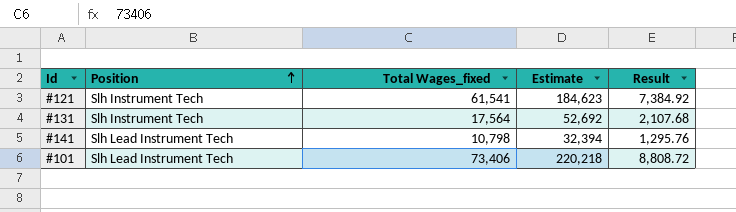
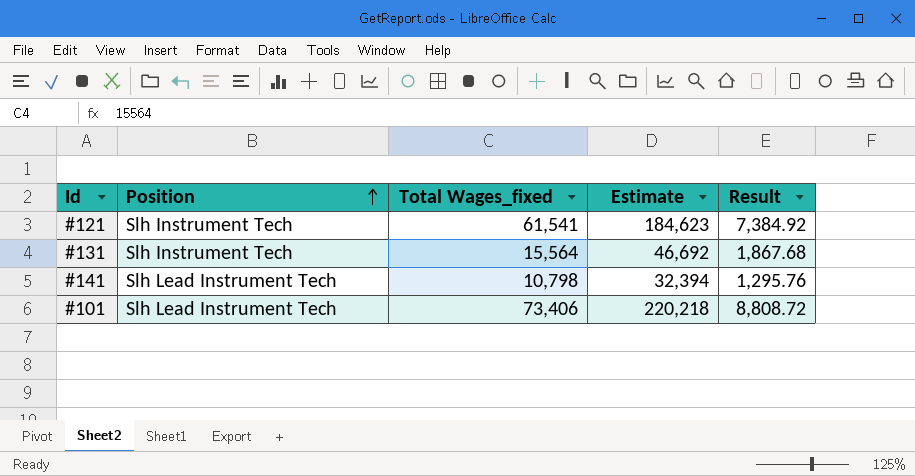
#131 | Total Wages_fixed: 17,564 -> 15,564
#131 | Estimate: 52,692 -> 46,692
#131 | Result: 2,107.68 -> 1,867.68

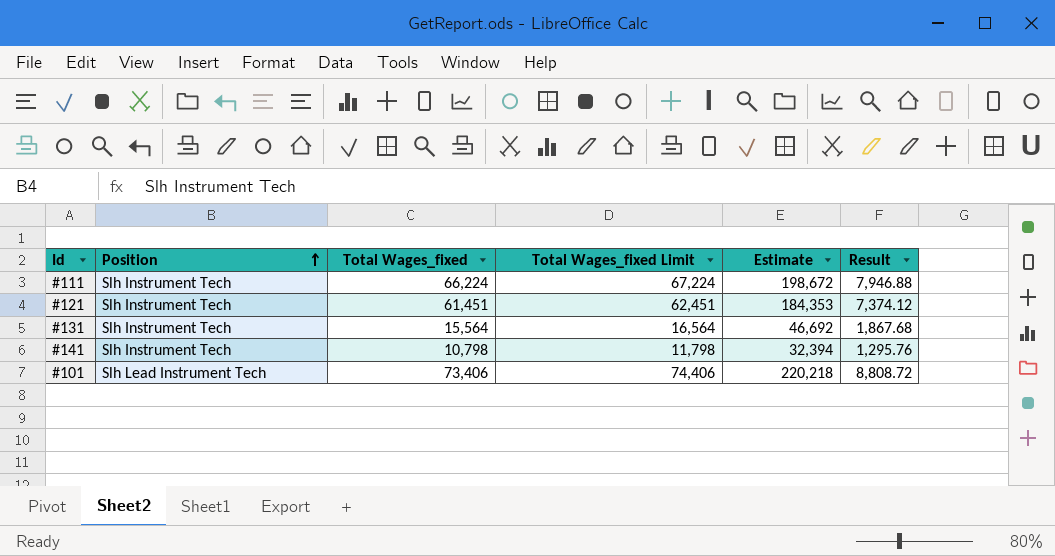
column Total Wages_fixed Limit | formula: none -> [Total Wages_fixed] + 1000
row #111: none -> Slh Instrument Tech | 66,224 | 67,224 | 198,672 | 7,946.88
#121 | Total Wages_fixed: 61,541 -> 61,451
#121 | Estimate: 184,623 -> 184,353
#121 | Result: 7,384.92 -> 7,374.12
#141 | Position: Slh Lead Instrument Tech -> Slh Instrument Tech

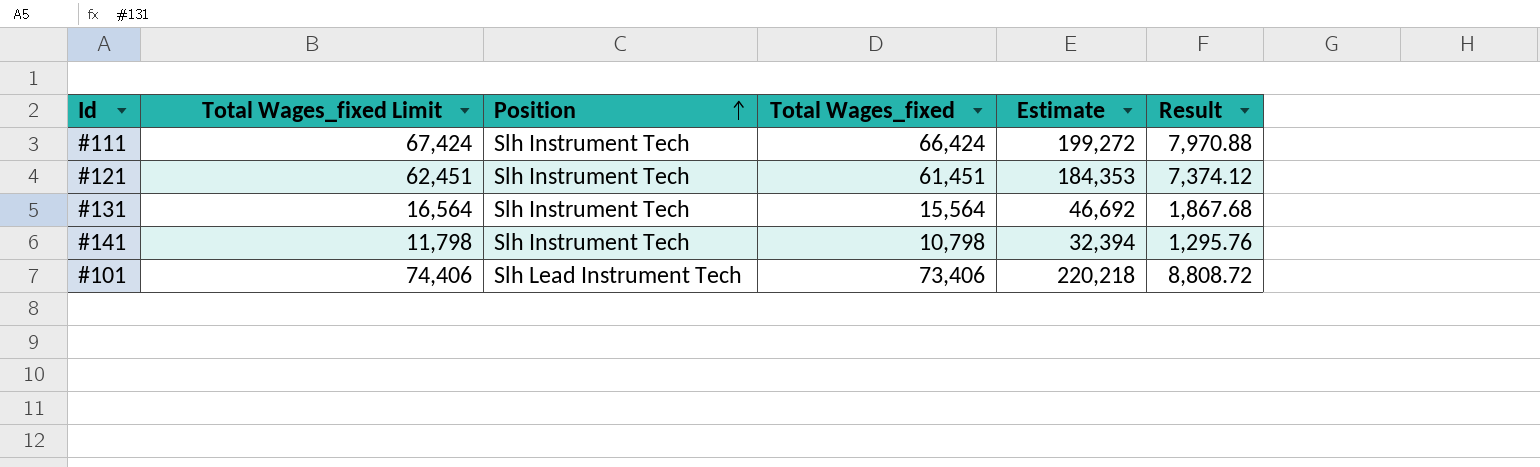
column Total Wages_fixed Limit | position: 4 -> 2
#111 | Total Wages_fixed Limit: 67,224 -> 67,424
#111 | Total Wages_fixed: 66,224 -> 66,424
#111 | Estimate: 198,672 -> 199,272
#111 | Result: 7,946.88 -> 7,970.88

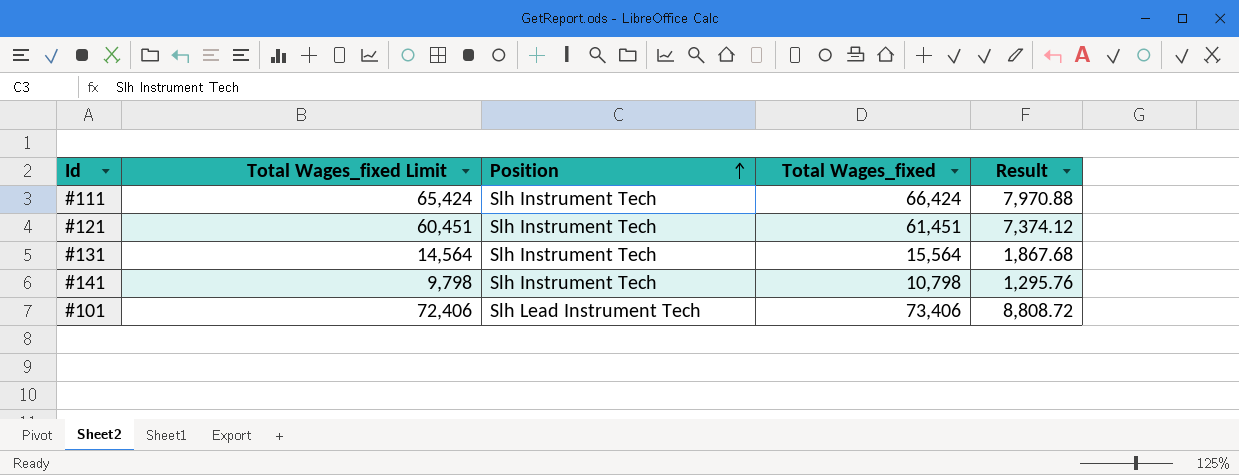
column Estimate | formula: [Total Wages_fixed] * 3 -> none
column Total Wages_fixed Limit | formula: [Total Wages_fixed] + 1000 -> [Total Wages_fixed] - 1000

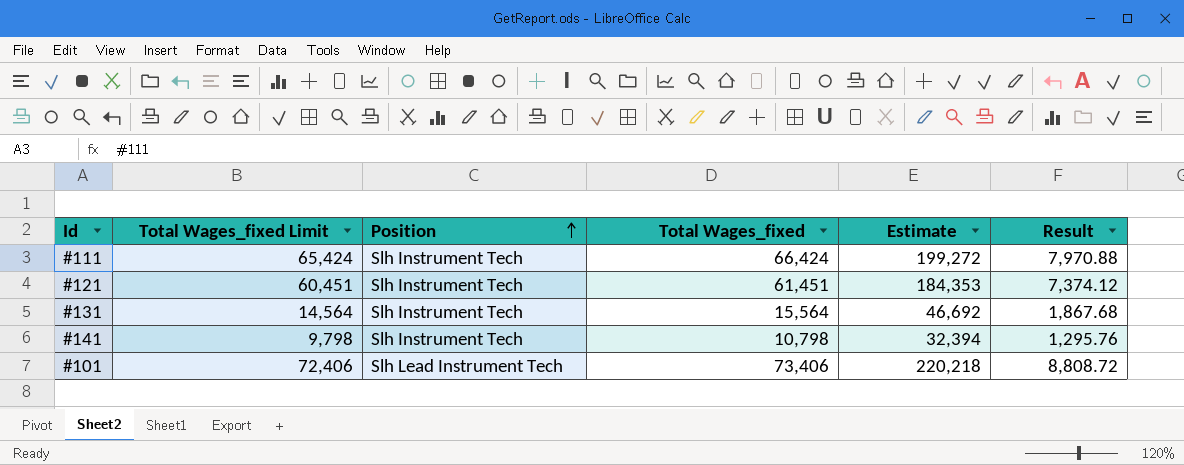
column Estimate | formula: none -> [Total Wages_fixed] * 3

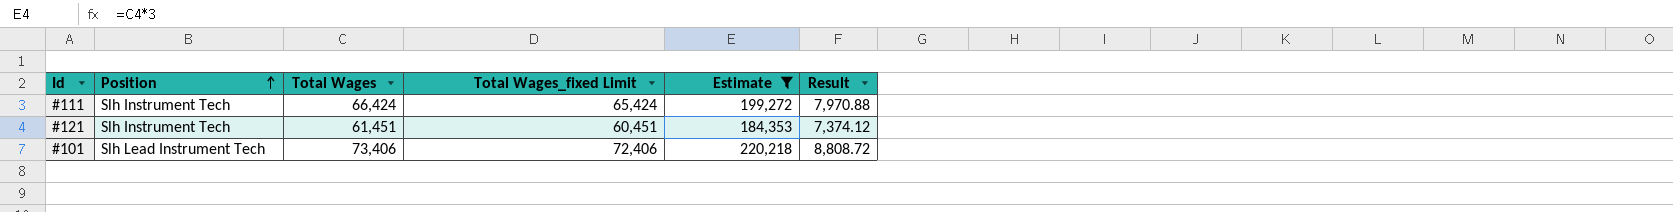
filter: none -> Estimate >= 184,353
column name: Total Wages_fixed -> Total Wages
column Total Wages_fixed Limit | position: 2 -> 4

